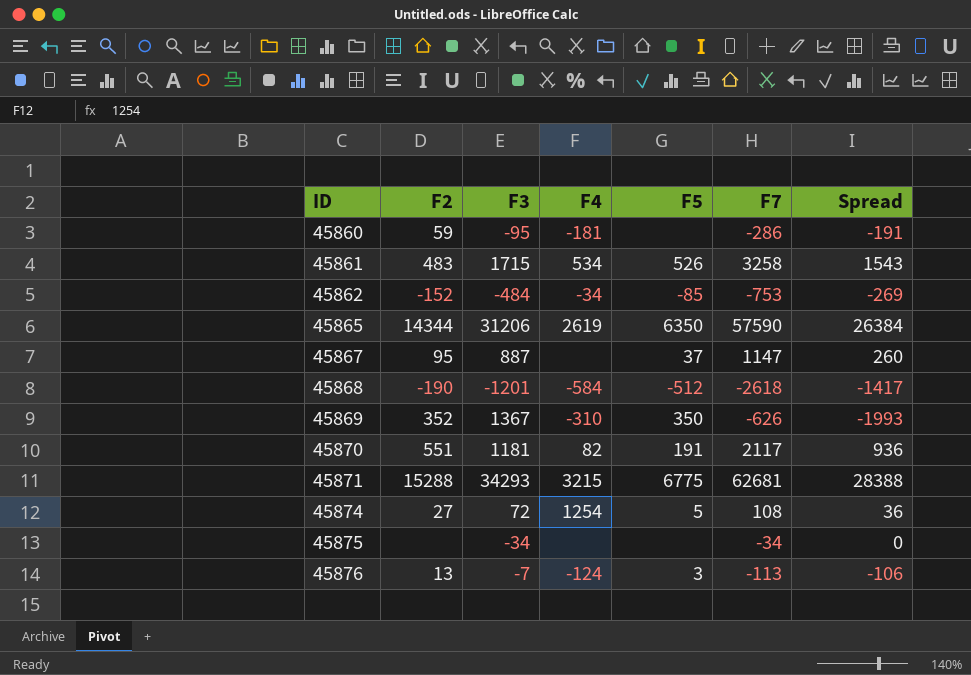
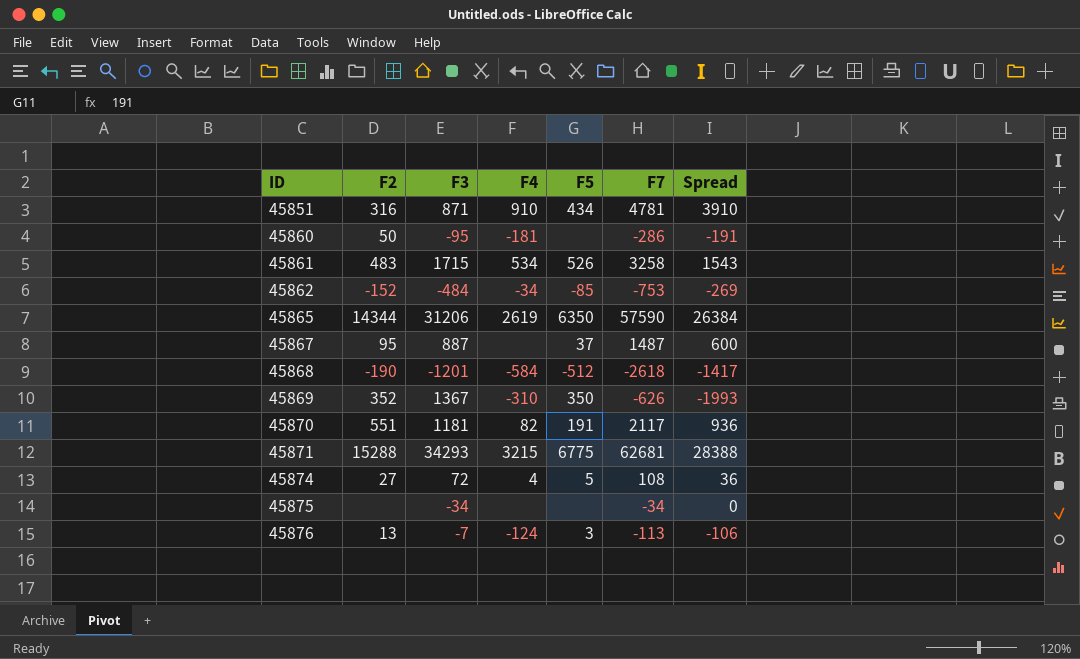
row 45851: none -> 316 | 871 | 910 | 434 | 4781 | 3910
45860 | F2: 59 -> 50
45867 | F7: 1147 -> 1487
45867 | Spread: 260 -> 600
45874 | F4: 1254 -> 4

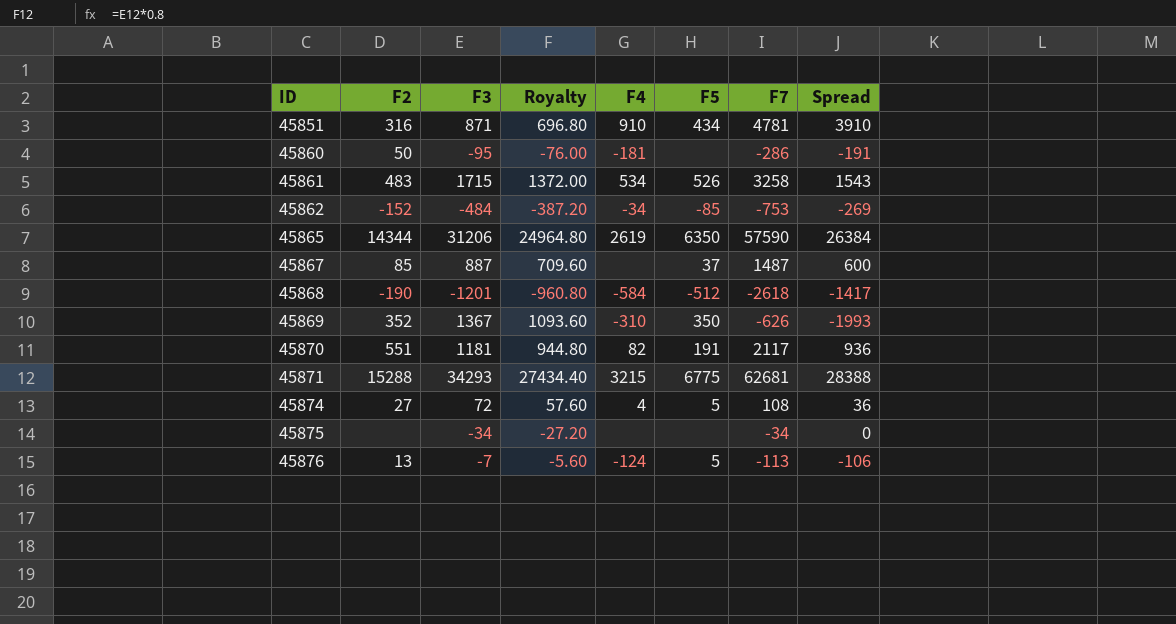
column Royalty | formula: none -> [F3] * 0.8
45867 | F2: 95 -> 85
45876 | F5: 3 -> 5

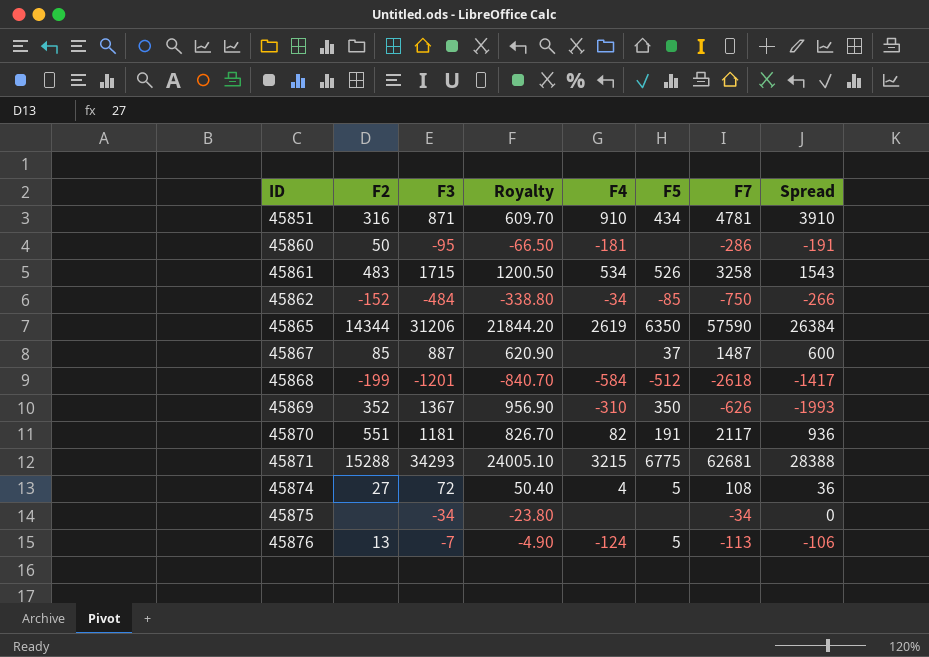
column Royalty | formula: [F3] * 0.8 -> [F3] * 0.7
45862 | F7: -753 -> -750
45862 | Spread: -269 -> -266
45868 | F2: -190 -> -199

